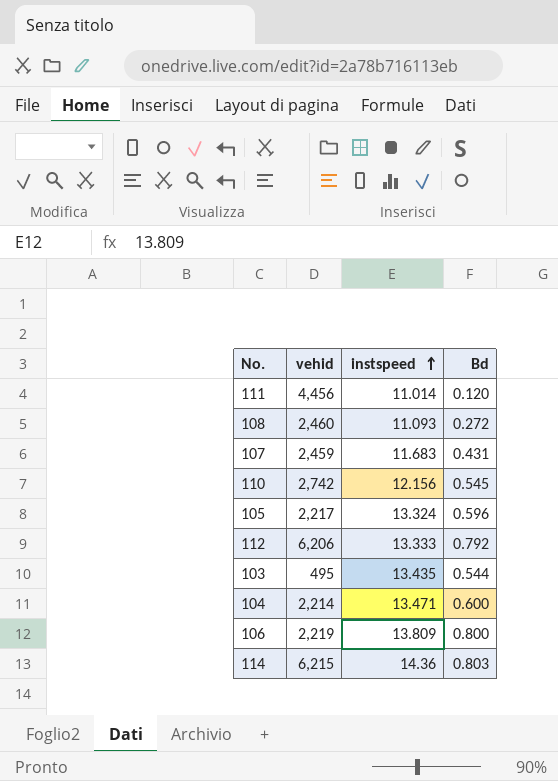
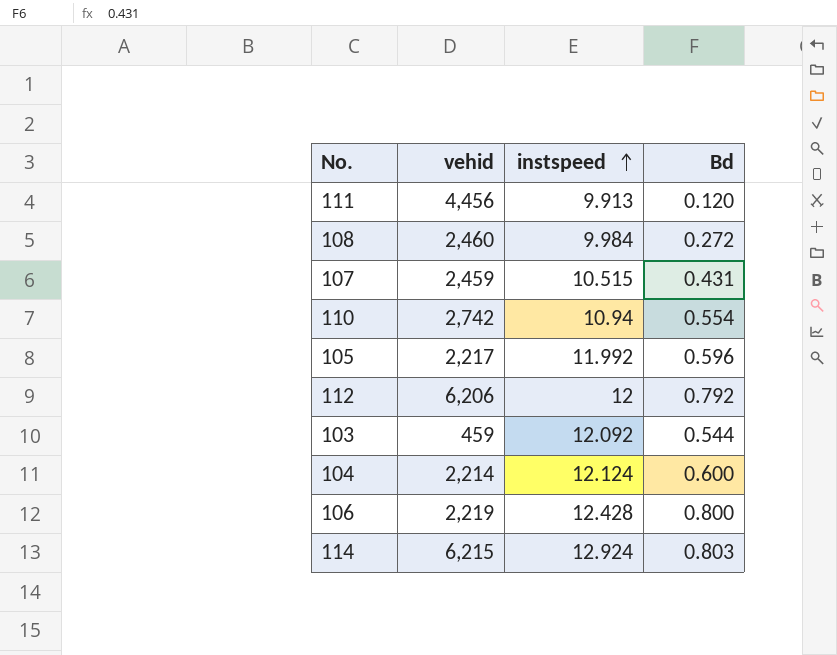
111 | instspeed: 11.014 -> 9.913
108 | instspeed: 11.093 -> 9.984
107 | instspeed: 11.683 -> 10.515
110 | instspeed: 12.156 -> 10.94
110 | Bd: 0.545 -> 0.554
105 | instspeed: 13.324 -> 11.992
112 | instspeed: 13.333 -> 12
103 | vehid: 495 -> 459
103 | instspeed: 13.435 -> 12.092
104 | instspeed: 13.471 -> 12.124
106 | instspeed: 13.809 -> 12.428
114 | instspeed: 14.36 -> 12.924

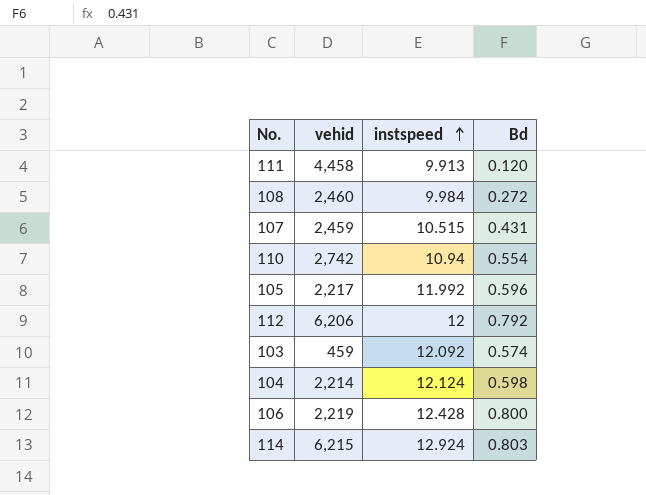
111 | vehid: 4,456 -> 4,458
103 | Bd: 0.544 -> 0.574
104 | Bd: 0.600 -> 0.598

